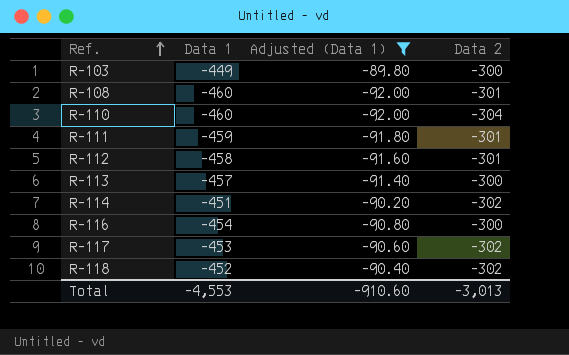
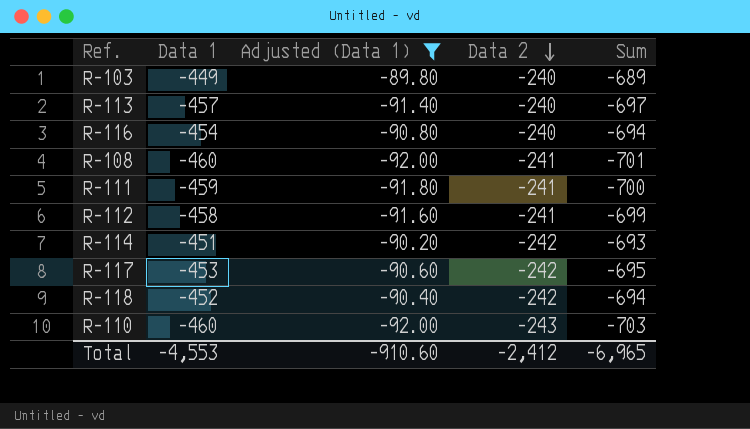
row order: Ref. ascending -> Data 2 descending
column Sum | formula: none -> [Data 1] + [Data 2]
R-103 | Data 2: -300 -> -240
R-113 | Data 2: -300 -> -240
R-116 | Data 2: -300 -> -240
R-108 | Data 2: -301 -> -241
R-111 | Data 2: -301 -> -241
R-112 | Data 2: -301 -> -241
R-114 | Data 2: -302 -> -242
R-117 | Data 2: -302 -> -242
R-118 | Data 2: -302 -> -242
R-110 | Data 2: -304 -> -243
Total | Data 2: -3,013 -> -2,412

